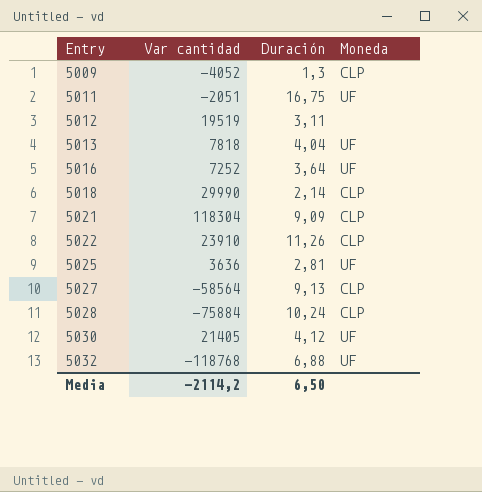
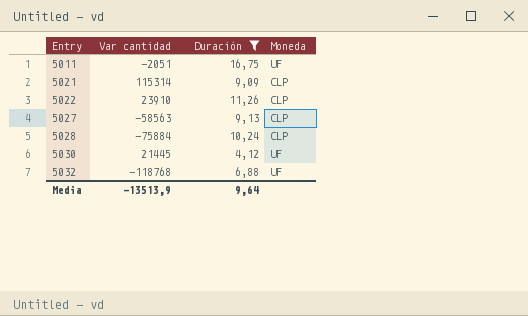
filter: none -> Duración >= 4,12
5021 | Var cantidad: 118304 -> 115314
5027 | Var cantidad: -58564 -> -58563
5030 | Var cantidad: 21405 -> 21445
Media | Var cantidad: -2114,2 -> -13513,9
Media | Duración: 6,50 -> 9,64

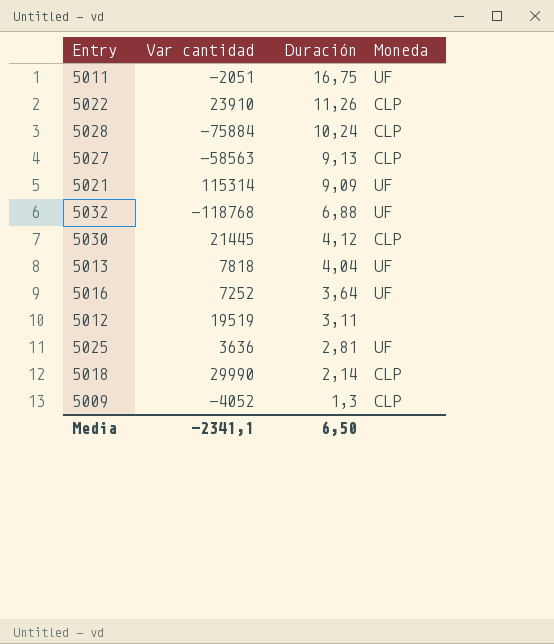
filter: Duración >= 4,12 -> none
row order: Entry ascending -> Duración descending
5021 | Moneda: CLP -> UF
5030 | Moneda: UF -> CLP
Media | Var cantidad: -13513,9 -> -2341,1
Media | Duración: 9,64 -> 6,50

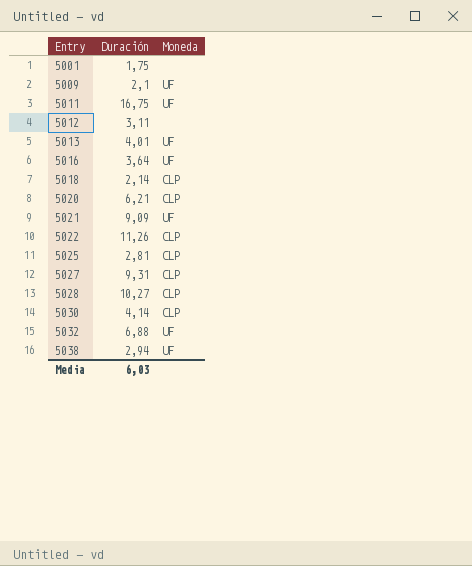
row order: Duración descending -> Entry ascending
column Var cantidad | position: 2 -> none
row 5001: none -> 1,75 | none
5009 | Duración: 1,3 -> 2,1
5009 | Moneda: CLP -> UF
5013 | Duración: 4,04 -> 4,01
row 5020: none -> 6,21 | CLP
5025 | Moneda: UF -> CLP
5027 | Duración: 9,13 -> 9,31
5028 | Duración: 10,24 -> 10,27
5030 | Duración: 4,12 -> 4,14
row 5038: none -> 2,94 | UF
Media | Duración: 6,50 -> 6,03

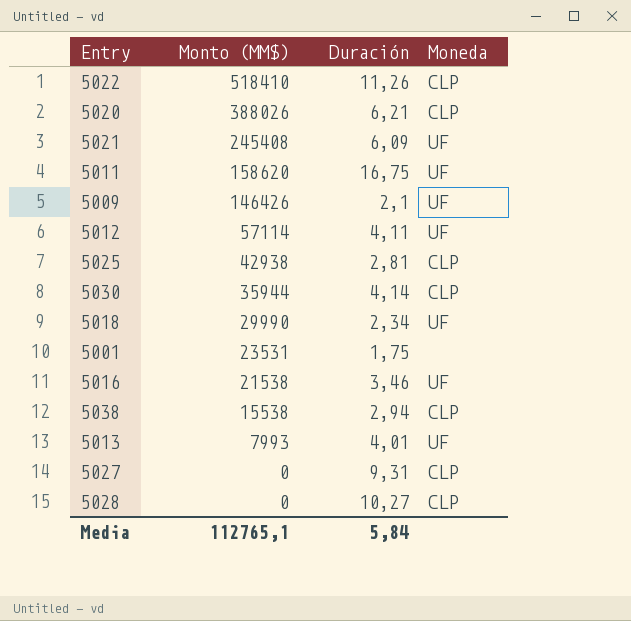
row order: Entry ascending -> Monto (MM$) descending
column Monto (MM$) | position: none -> 2
row 5032: 6,88 | UF -> none
5021 | Duración: 9,09 -> 6,09
5012 | Duración: 3,11 -> 4,11
5012 | Moneda: none -> UF
5018 | Duración: 2,14 -> 2,34
5018 | Moneda: CLP -> UF
5016 | Duración: 3,64 -> 3,46
5038 | Moneda: UF -> CLP
Media | Duración: 6,03 -> 5,84

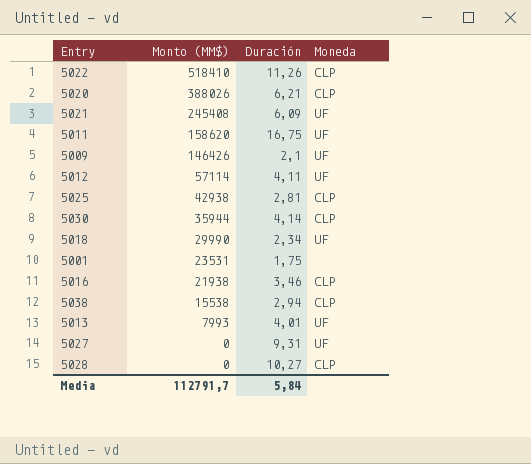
5016 | Monto (MM$): 21538 -> 21938
5016 | Moneda: UF -> CLP
5027 | Moneda: CLP -> UF
Media | Monto (MM$): 112765,1 -> 112791,7

